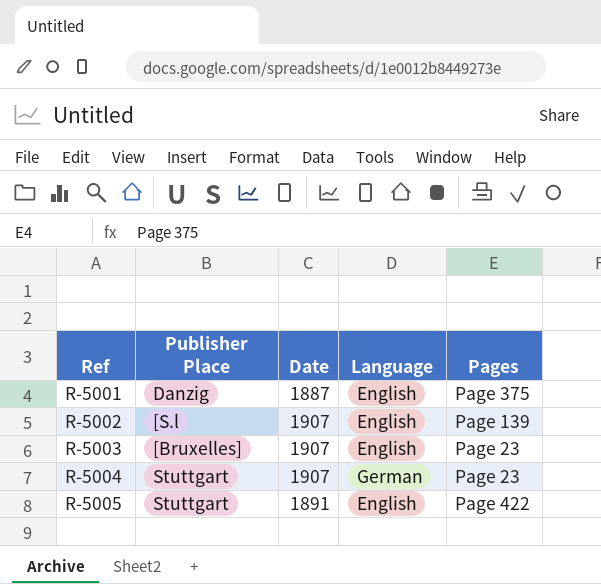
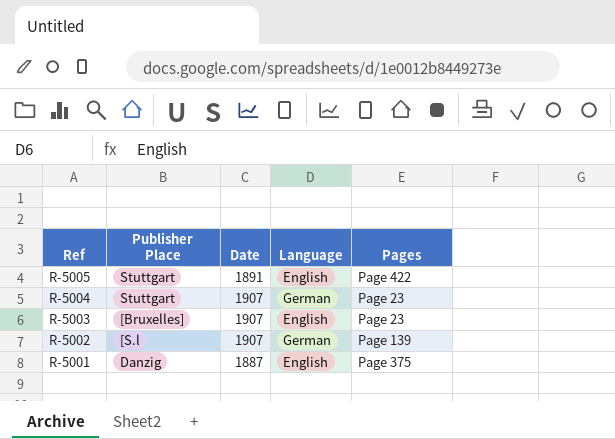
row order: Ref ascending -> Ref descending
R-5002 | Language: English -> German

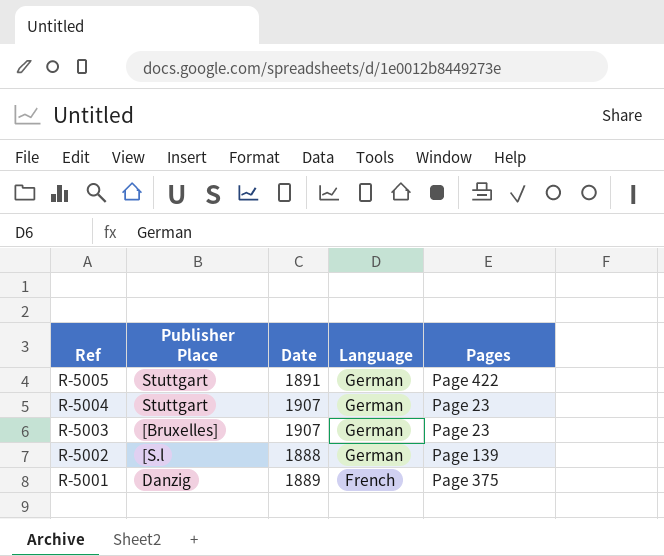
R-5005 | Language: English -> German
R-5003 | Language: English -> German
R-5002 | Date: 1907 -> 1888
R-5001 | Date: 1887 -> 1889
R-5001 | Language: English -> French

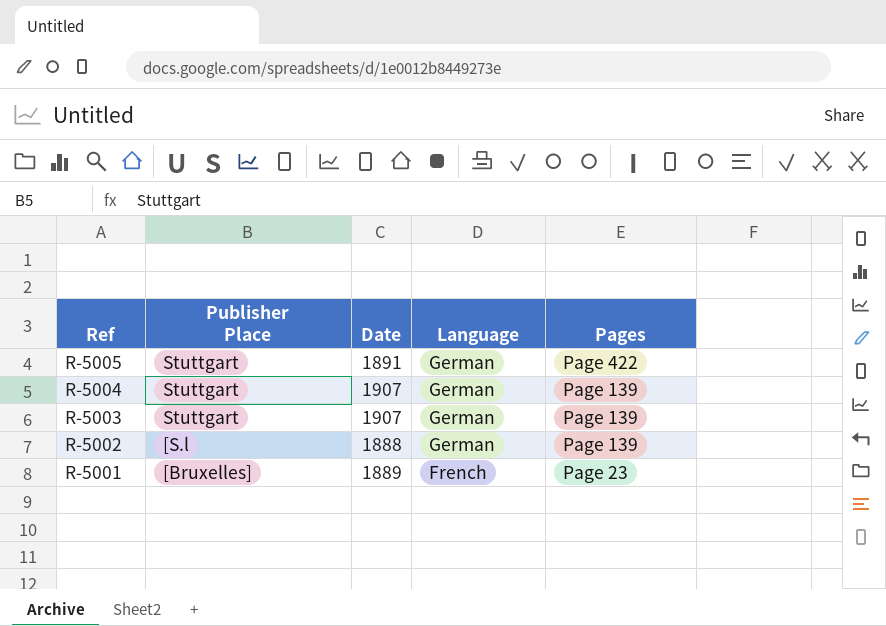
R-5004 | Pages: Page 23 -> Page 139
R-5003 | Publisher Place: [Bruxelles] -> Stuttgart
R-5003 | Pages: Page 23 -> Page 139
R-5001 | Publisher Place: Danzig -> [Bruxelles]
R-5001 | Pages: Page 375 -> Page 23

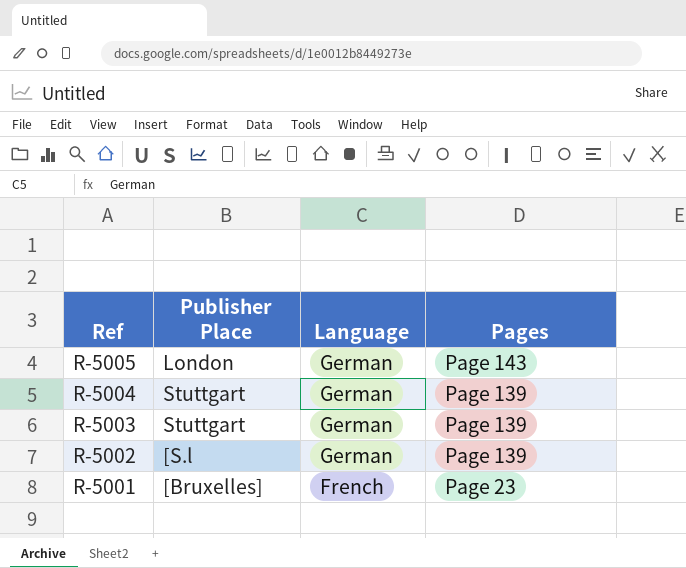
column Date | position: 3 -> none
R-5005 | Publisher Place: Stuttgart -> London
R-5005 | Pages: Page 422 -> Page 143

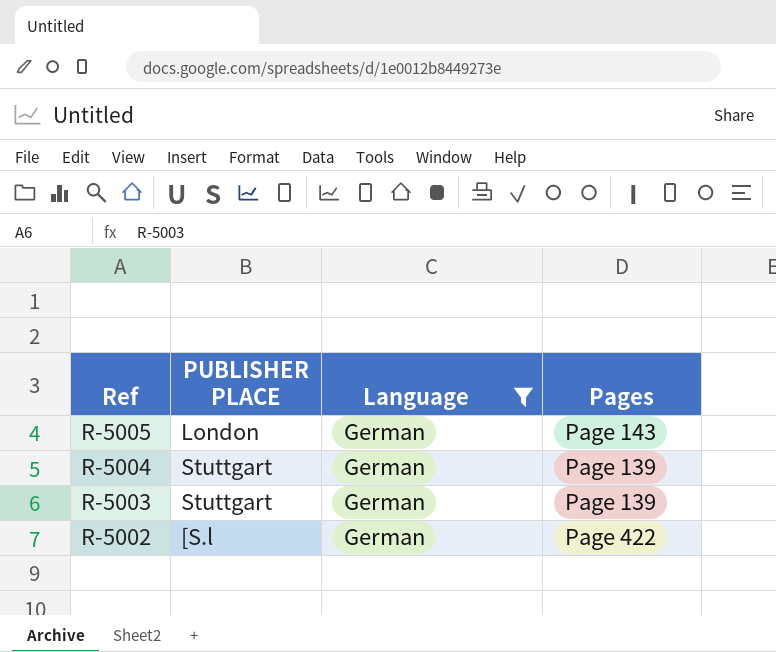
filter: none -> Language = German
column name: Publisher Place -> PUBLISHER PLACE
R-5002 | Pages: Page 139 -> Page 422

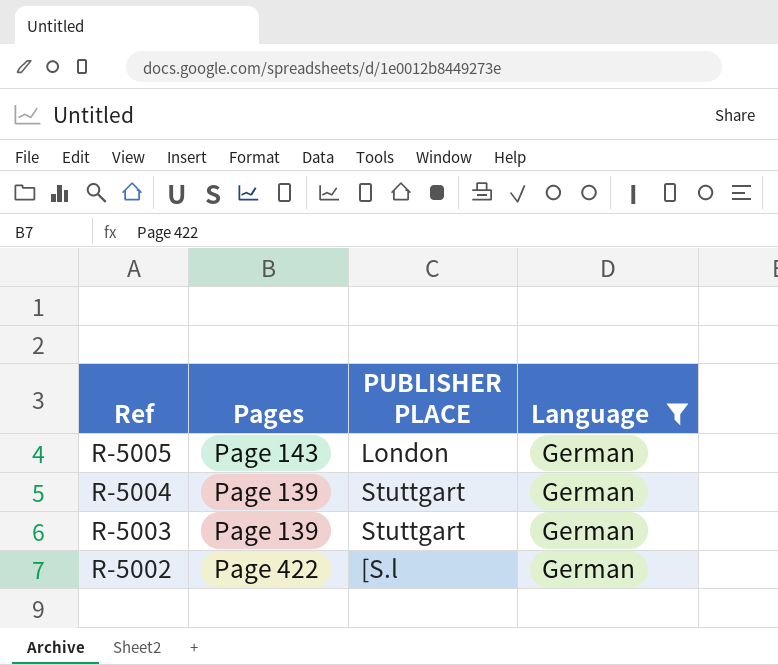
column Pages | position: 4 -> 2

